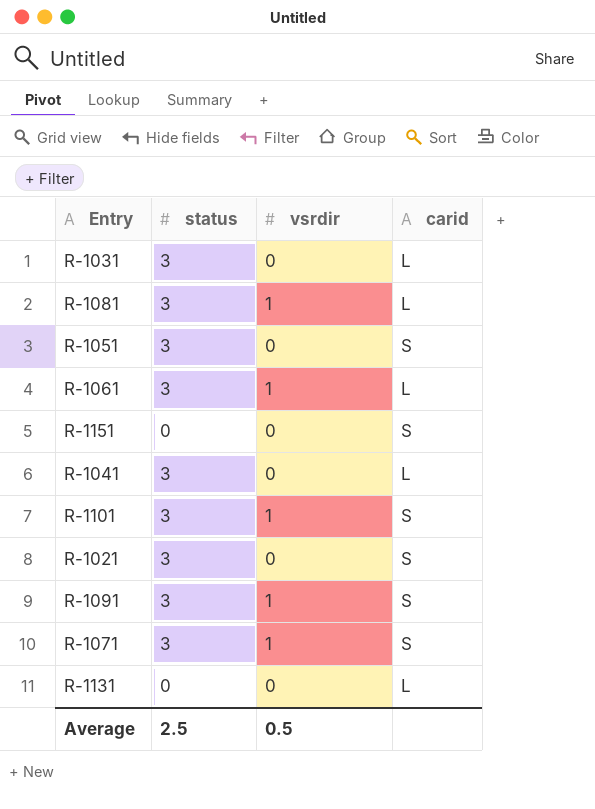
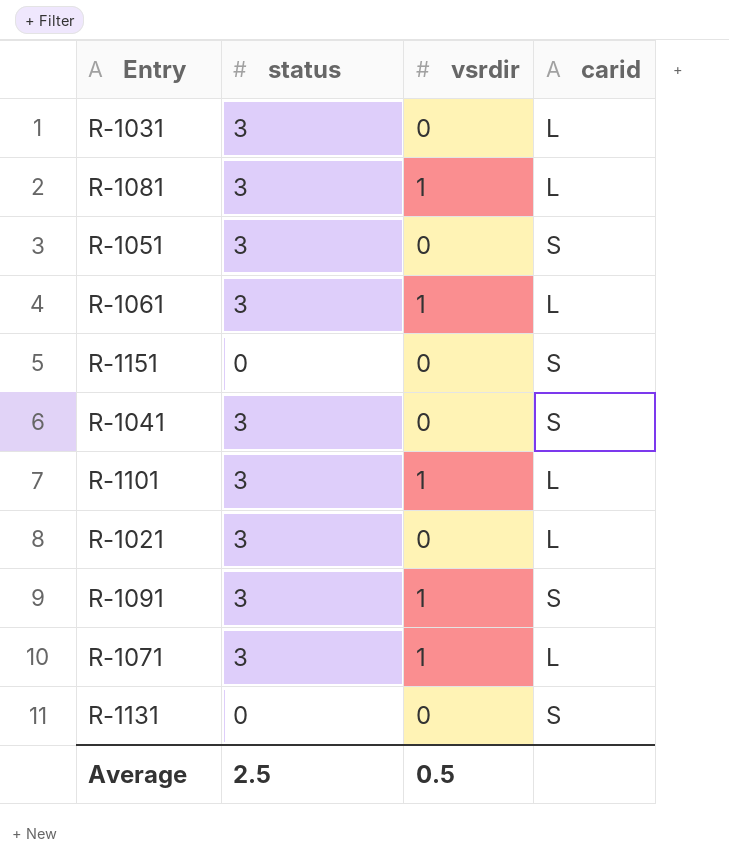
R-1041 | carid: L -> S
R-1101 | carid: S -> L
R-1021 | carid: S -> L
R-1071 | carid: S -> L
R-1131 | carid: L -> S

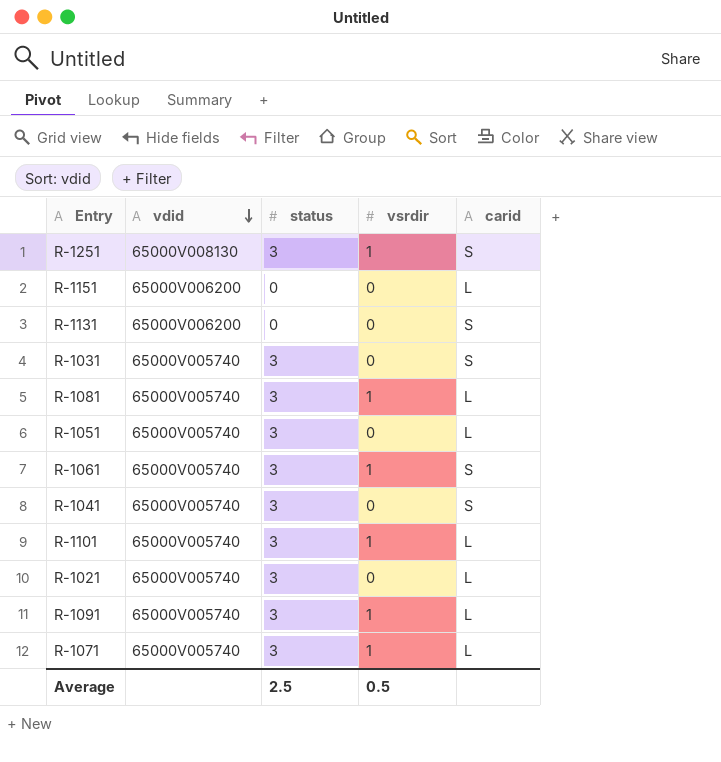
row order: none -> vdid descending
column vdid | position: none -> 2
row R-1251: none -> 65000V008130 | 3 | 1 | S
R-1151 | carid: S -> L
R-1031 | carid: L -> S
R-1051 | carid: S -> L
R-1061 | carid: L -> S
R-1091 | carid: S -> L

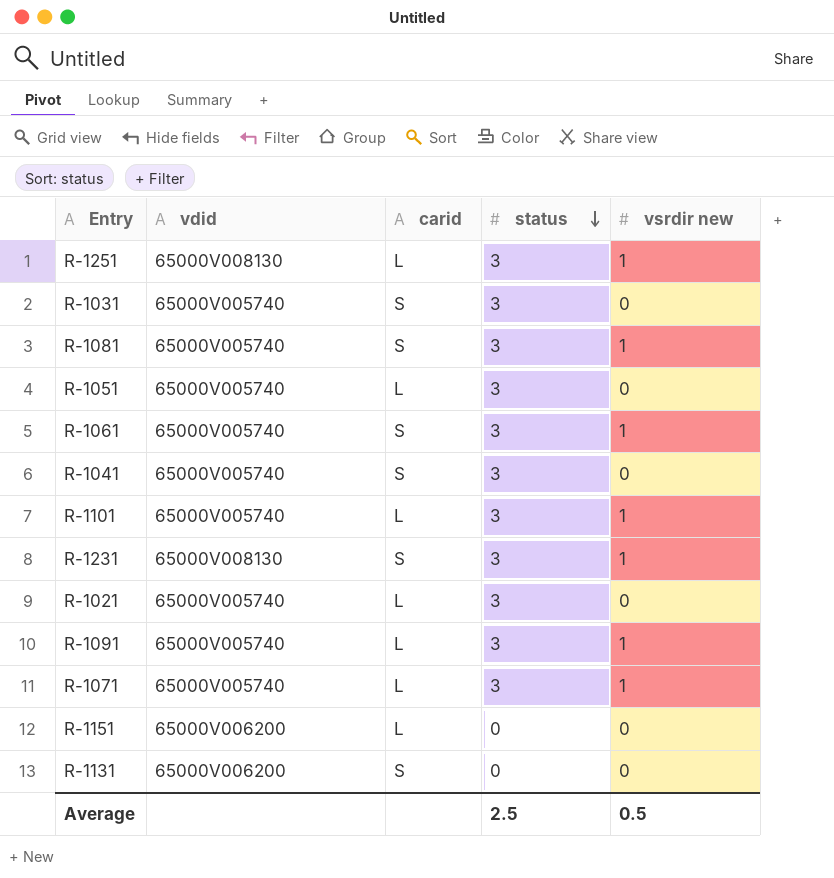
row order: vdid descending -> status descending
column carid | position: 5 -> 3
column name: vsrdir -> vsrdir new
R-1251 | carid: S -> L
R-1081 | carid: L -> S
row R-1231: none -> 65000V008130 | S | 3 | 1

